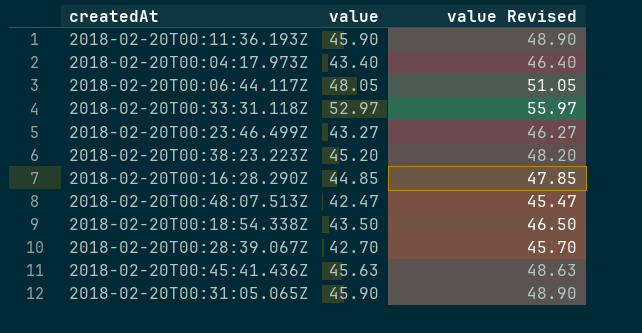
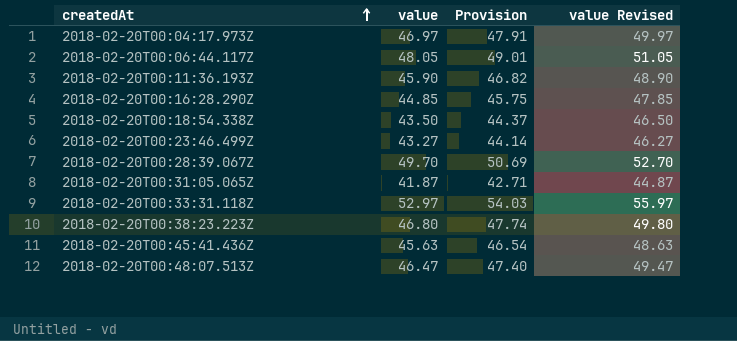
row order: none -> createdAt ascending
column Provision | formula: none -> [value] * 1.02
2018-02-20T00:04:17.973Z | value: 43.40 -> 46.97
2018-02-20T00:04:17.973Z | value Revised: 46.40 -> 49.97
2018-02-20T00:28:39.067Z | value: 42.70 -> 49.70
2018-02-20T00:28:39.067Z | value Revised: 45.70 -> 52.70
2018-02-20T00:31:05.065Z | value: 45.90 -> 41.87
2018-02-20T00:31:05.065Z | value Revised: 48.90 -> 44.87
2018-02-20T00:38:23.223Z | value: 45.20 -> 46.80
2018-02-20T00:38:23.223Z | value Revised: 48.20 -> 49.80
2018-02-20T00:48:07.513Z | value: 42.47 -> 46.47
2018-02-20T00:48:07.513Z | value Revised: 45.47 -> 49.47

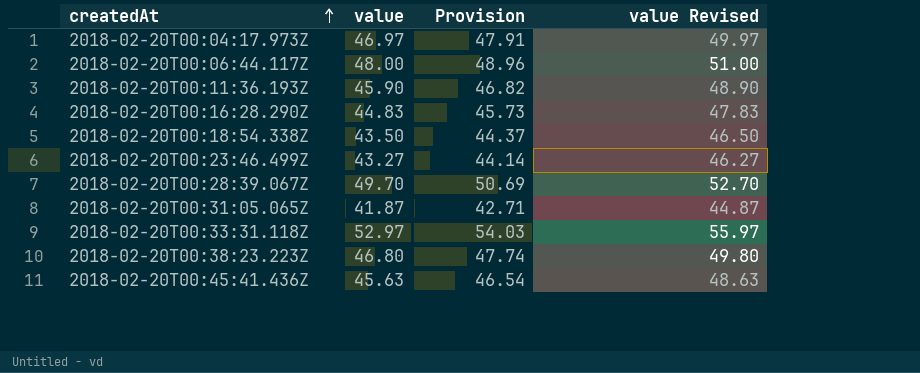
row 2018-02-20T00:48:07.513Z: 46.47 | 47.40 | 49.47 -> none
2018-02-20T00:06:44.117Z | value: 48.05 -> 48.00
2018-02-20T00:06:44.117Z | Provision: 49.01 -> 48.96
2018-02-20T00:06:44.117Z | value Revised: 51.05 -> 51.00
2018-02-20T00:16:28.290Z | value: 44.85 -> 44.83
2018-02-20T00:16:28.290Z | Provision: 45.75 -> 45.73
2018-02-20T00:16:28.290Z | value Revised: 47.85 -> 47.83

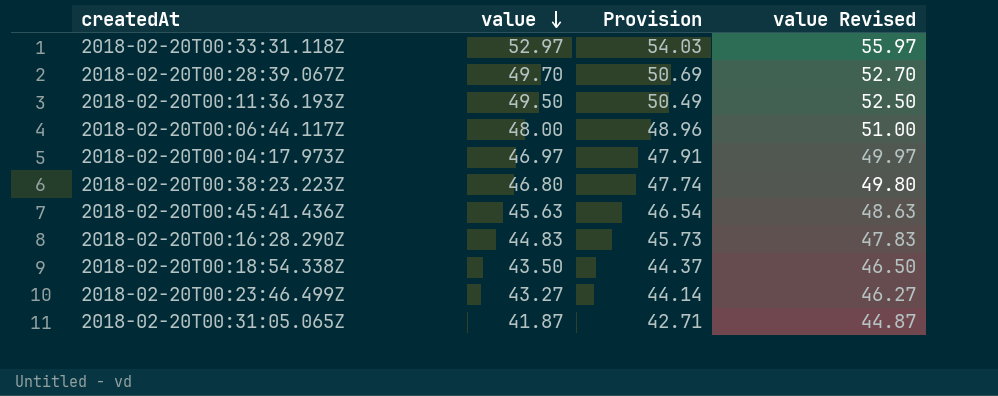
row order: createdAt ascending -> value descending
2018-02-20T00:11:36.193Z | value: 45.90 -> 49.50
2018-02-20T00:11:36.193Z | Provision: 46.82 -> 50.49
2018-02-20T00:11:36.193Z | value Revised: 48.90 -> 52.50

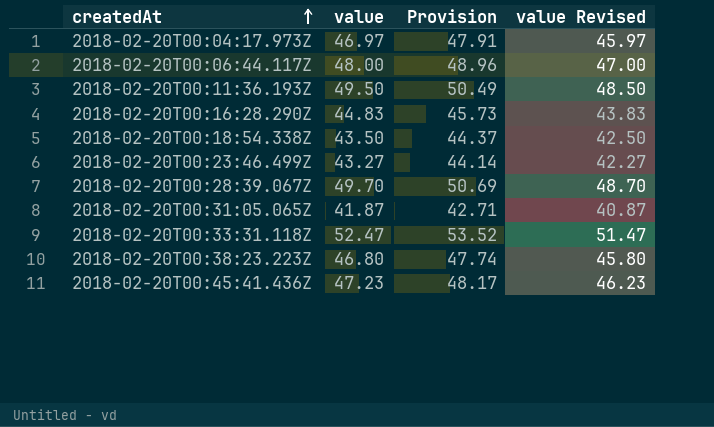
row order: value descending -> createdAt ascending
column value Revised | formula: [value] + 3 -> [value] - 1
2018-02-20T00:33:31.118Z | value: 52.97 -> 52.47
2018-02-20T00:33:31.118Z | Provision: 54.03 -> 53.52
2018-02-20T00:45:41.436Z | value: 45.63 -> 47.23
2018-02-20T00:45:41.436Z | Provision: 46.54 -> 48.17

